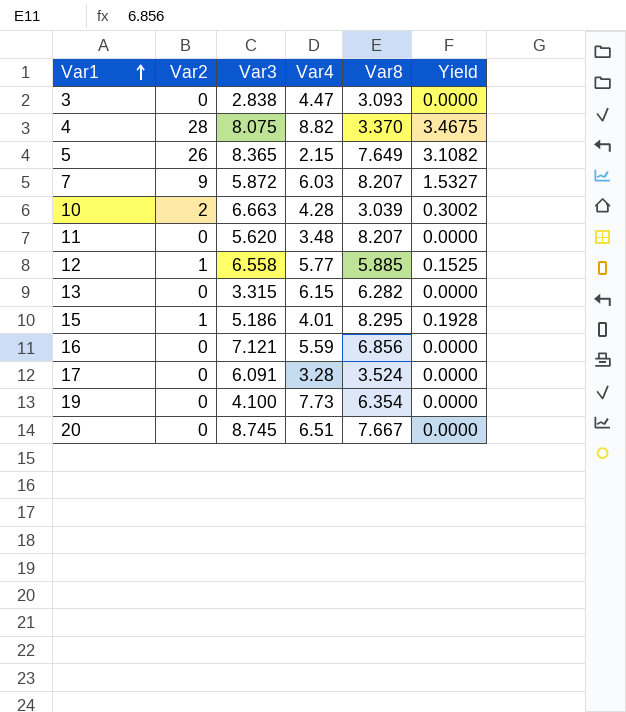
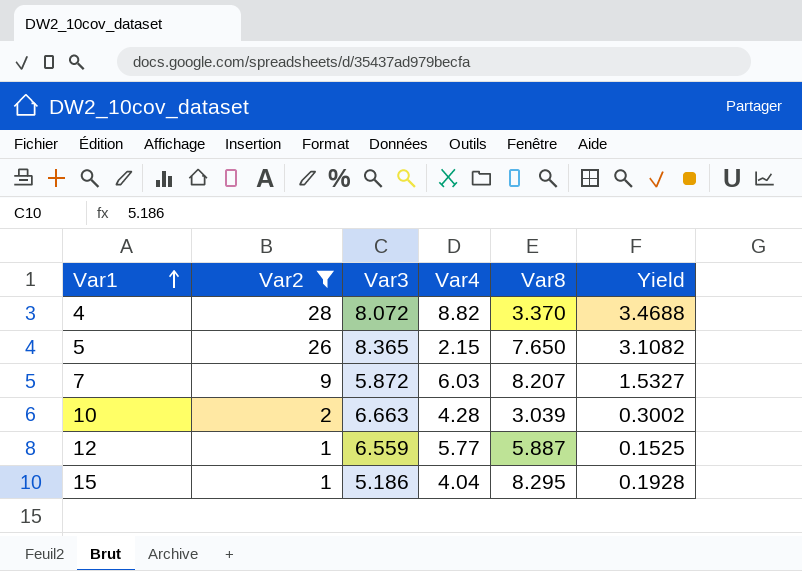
filter: none -> Var2 != 0
4 | Var3: 8.075 -> 8.072
4 | Yield: 3.4675 -> 3.4688
5 | Var8: 7.649 -> 7.650
12 | Var3: 6.558 -> 6.559
12 | Var8: 5.885 -> 5.887
15 | Var4: 4.01 -> 4.04

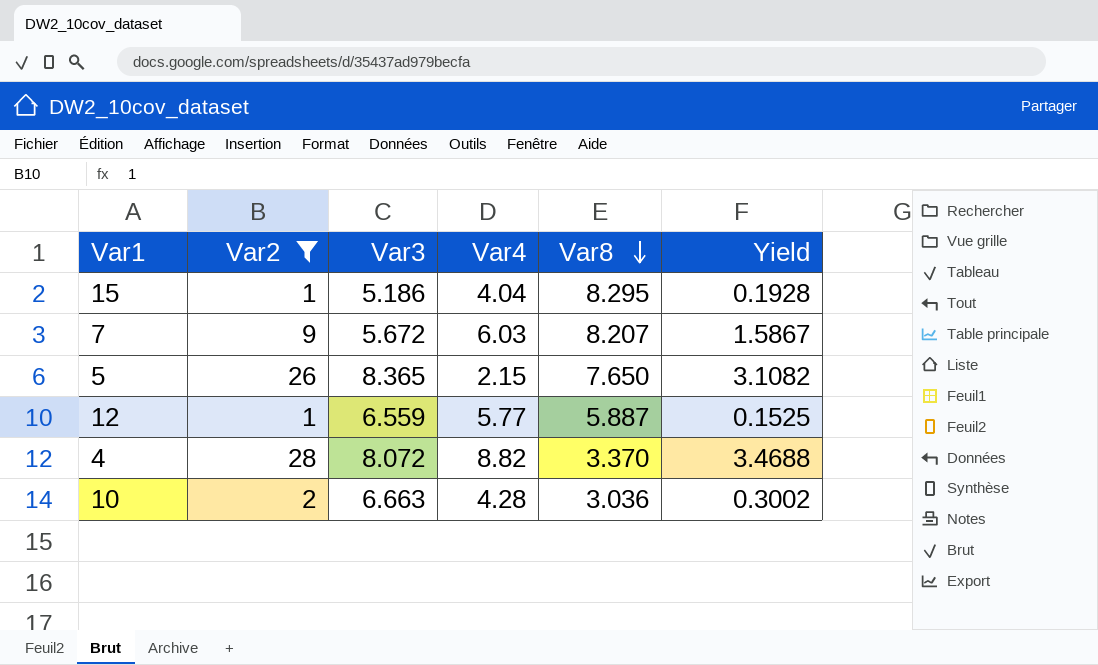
row order: Var1 ascending -> Var8 descending
7 | Var3: 5.872 -> 5.672
7 | Yield: 1.5327 -> 1.5867
10 | Var8: 3.039 -> 3.036

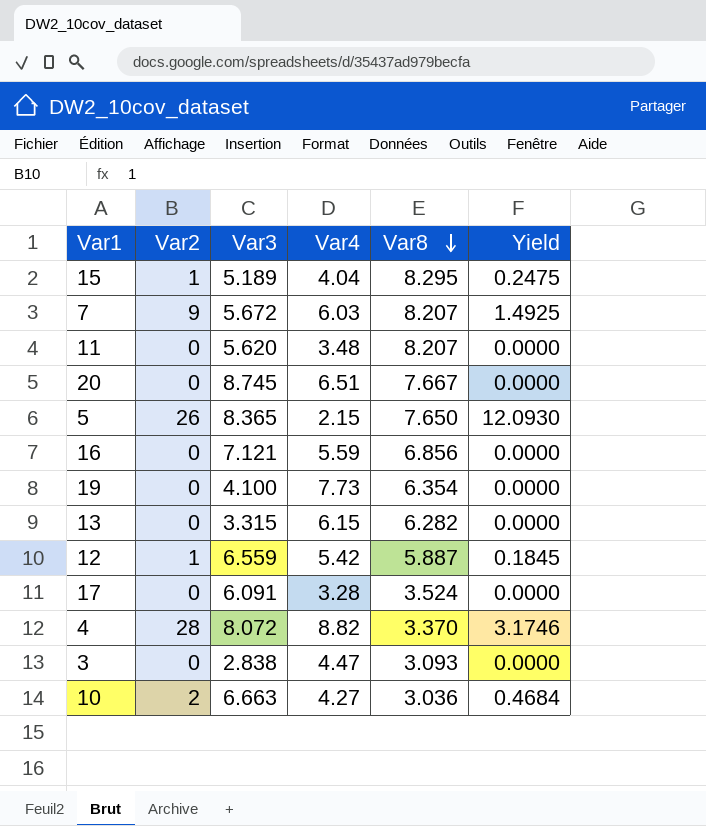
filter: Var2 != 0 -> none
column Yield | formula: [Var2] / [Var3] -> [Var2] / [Var4]
15 | Var3: 5.186 -> 5.189
12 | Var4: 5.77 -> 5.42
10 | Var4: 4.28 -> 4.27

